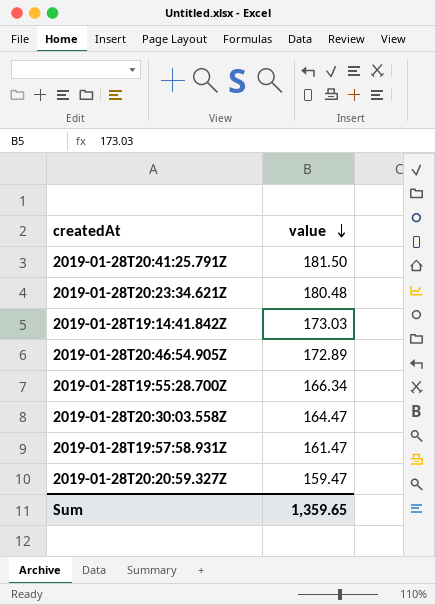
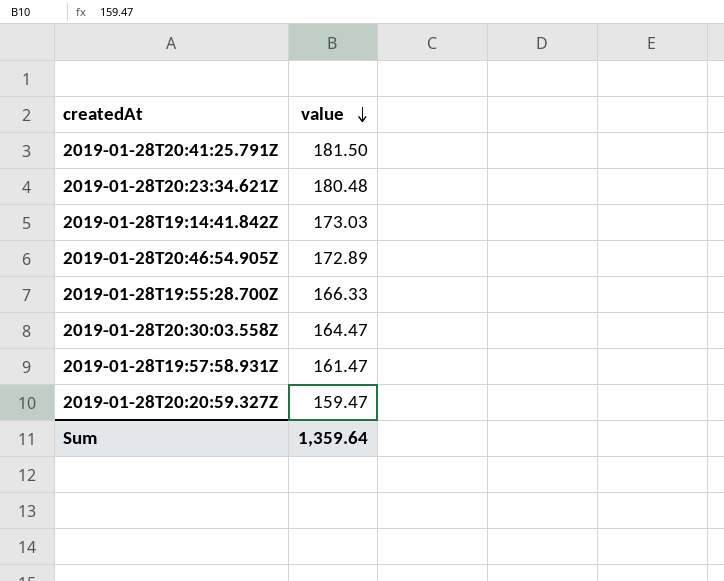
2019-01-28T19:55:28.700Z | value: 166.34 -> 166.33
Sum | value: 1,359.65 -> 1,359.64

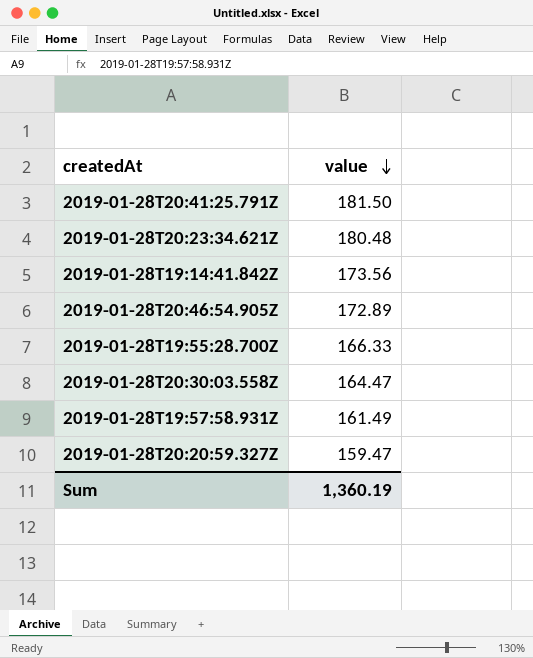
2019-01-28T19:14:41.842Z | value: 173.03 -> 173.56
2019-01-28T19:57:58.931Z | value: 161.47 -> 161.49
Sum | value: 1,359.64 -> 1,360.19

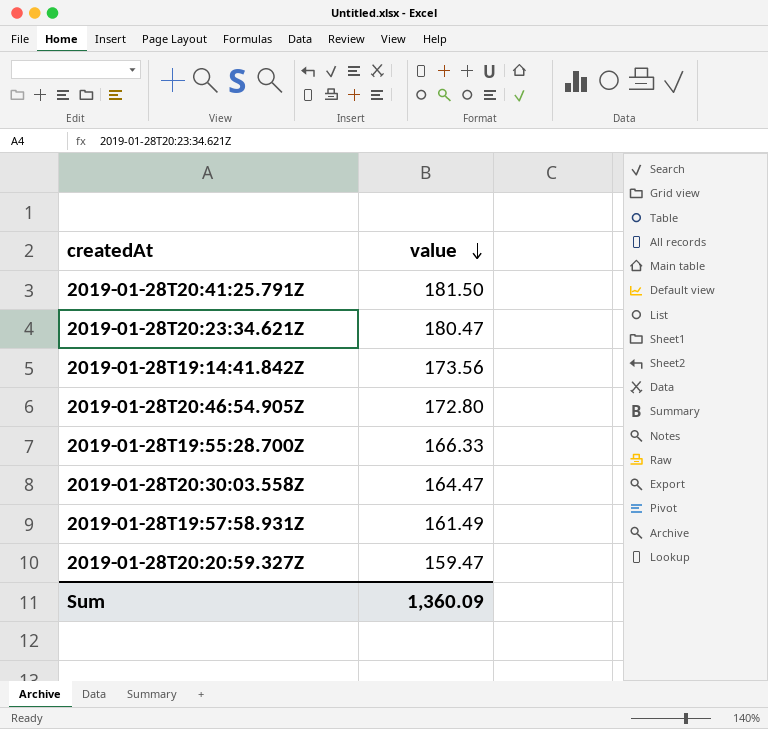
2019-01-28T20:23:34.621Z | value: 180.48 -> 180.47
2019-01-28T20:46:54.905Z | value: 172.89 -> 172.80
Sum | value: 1,360.19 -> 1,360.09

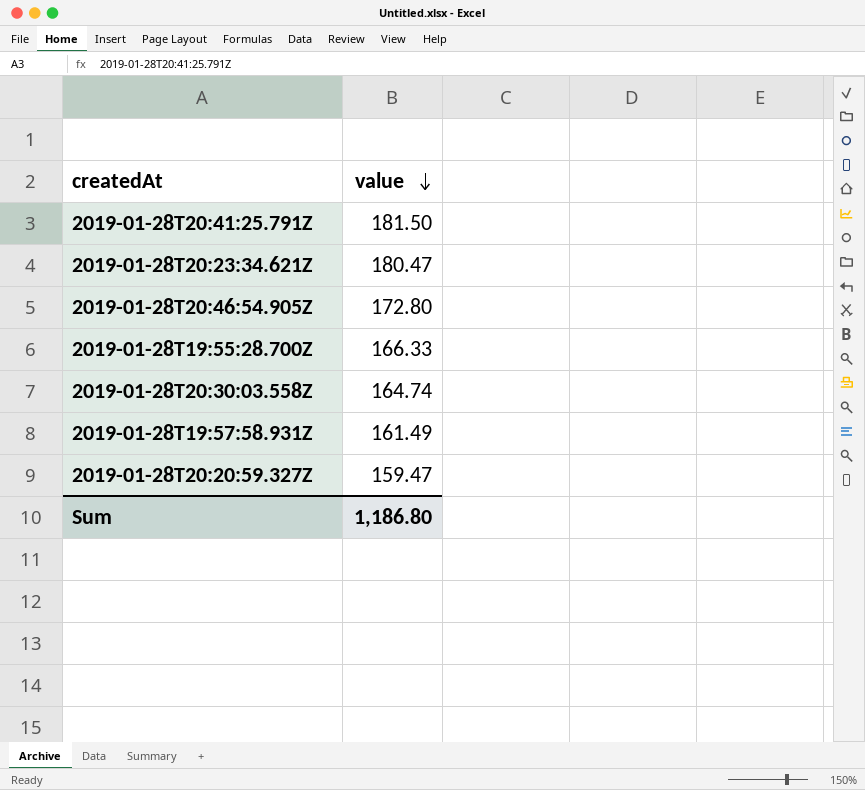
row 2019-01-28T19:14:41.842Z: 173.56 -> none
2019-01-28T20:30:03.558Z | value: 164.47 -> 164.74
Sum | value: 1,360.09 -> 1,186.80

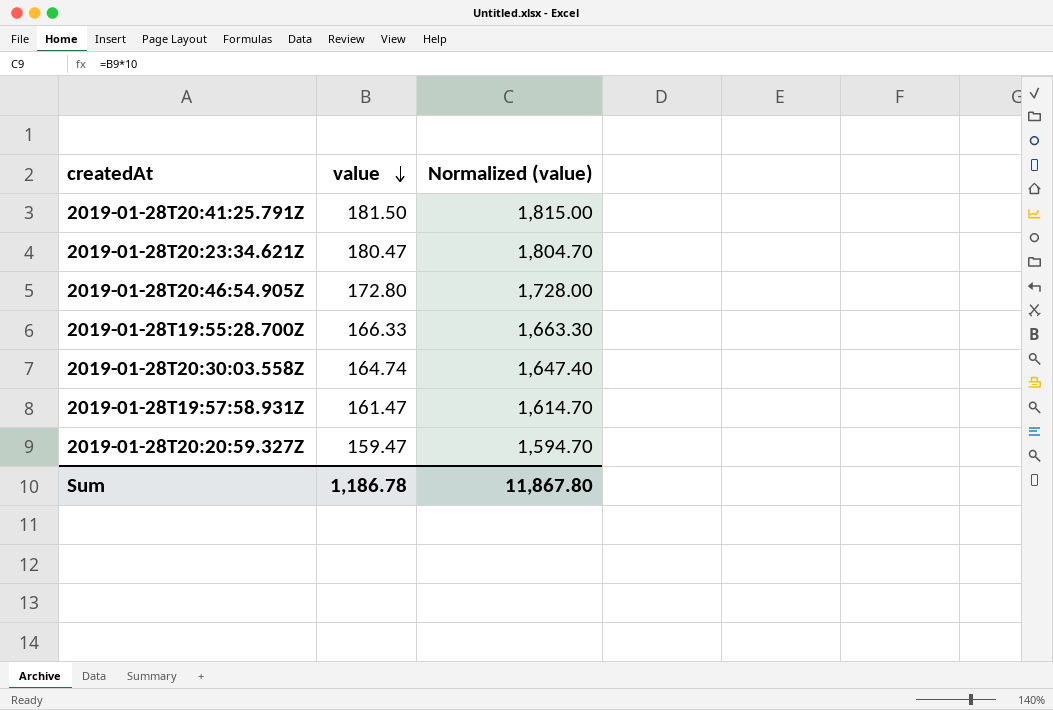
column Normalized (value) | formula: none -> [value] * 10
2019-01-28T19:57:58.931Z | value: 161.49 -> 161.47
Sum | value: 1,186.80 -> 1,186.78

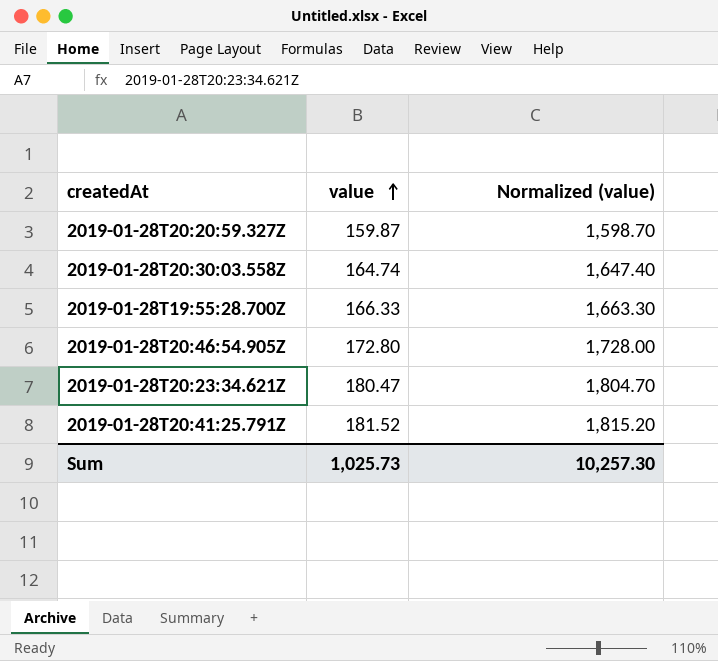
row order: value descending -> value ascending
row 2019-01-28T19:57:58.931Z: 161.47 | 1,614.70 -> none
2019-01-28T20:20:59.327Z | value: 159.47 -> 159.87
2019-01-28T20:20:59.327Z | Normalized (value): 1,594.70 -> 1,598.70
2019-01-28T20:41:25.791Z | value: 181.50 -> 181.52
2019-01-28T20:41:25.791Z | Normalized (value): 1,815.00 -> 1,815.20
Sum | value: 1,186.78 -> 1,025.73
Sum | Normalized (value): 11,867.80 -> 10,257.30

